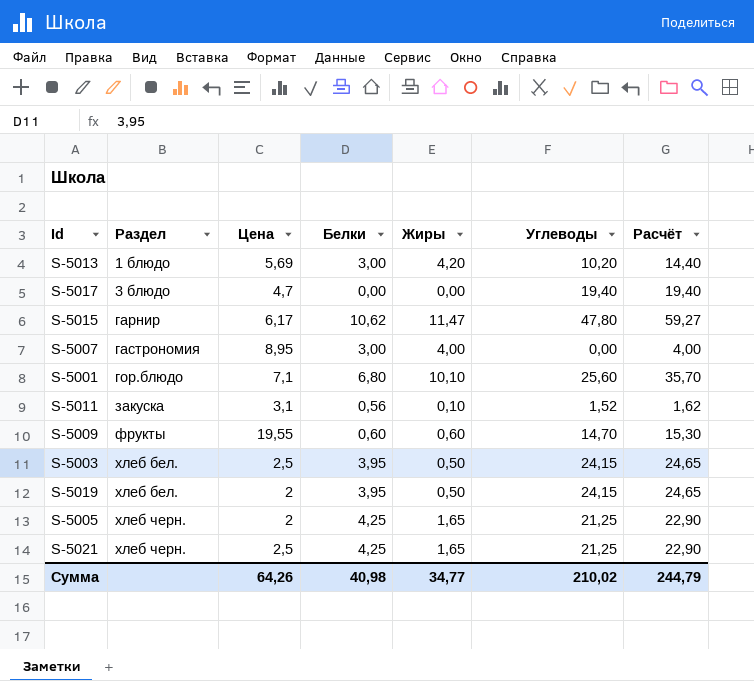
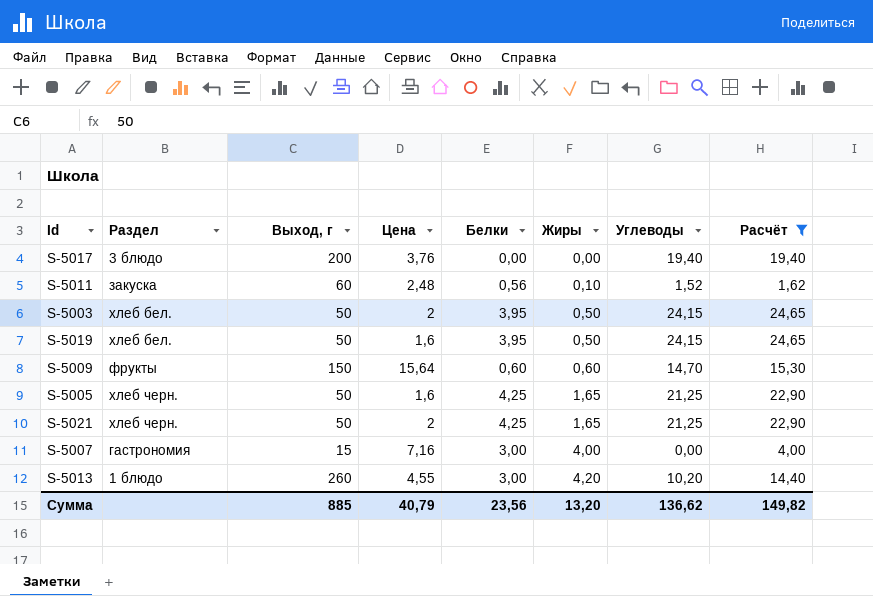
filter: none -> Расчёт <= 24,65
row order: Раздел ascending -> Жиры ascending
column Выход, г | position: none -> 3
S-5017 | Цена: 4,7 -> 3,76
S-5011 | Цена: 3,1 -> 2,48
S-5003 | Цена: 2,5 -> 2
S-5019 | Цена: 2 -> 1,6
S-5009 | Цена: 19,55 -> 15,64
S-5005 | Цена: 2 -> 1,6
S-5021 | Цена: 2,5 -> 2
S-5007 | Цена: 8,95 -> 7,16
S-5013 | Цена: 5,69 -> 4,55
Сумма | Цена: 64,26 -> 40,79
Сумма | Белки: 40,98 -> 23,56
Сумма | Жиры: 34,77 -> 13,20
Сумма | Углеводы: 210,02 -> 136,62
Сумма | Расчёт: 244,79 -> 149,82

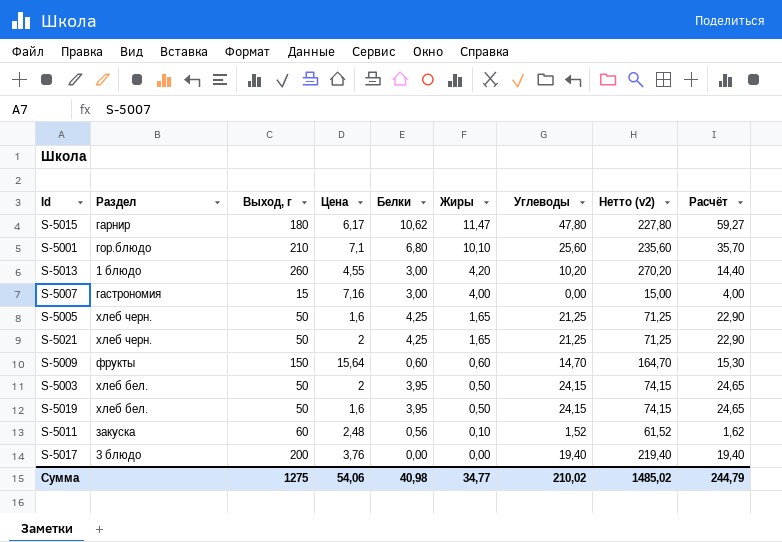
filter: Расчёт <= 24,65 -> none
row order: Жиры ascending -> Жиры descending
column Нетто (v2) | formula: none -> [Выход, г] + [Углеводы]
Сумма | Выход, г: 885 -> 1275
Сумма | Цена: 40,79 -> 54,06
Сумма | Белки: 23,56 -> 40,98
Сумма | Жиры: 13,20 -> 34,77
Сумма | Углеводы: 136,62 -> 210,02
Сумма | Расчёт: 149,82 -> 244,79

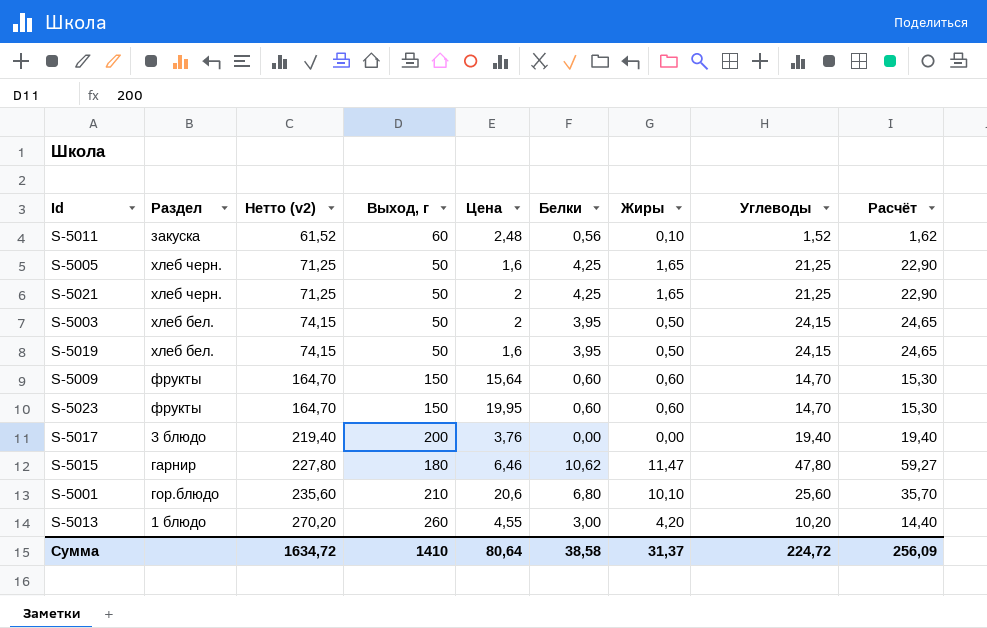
row order: Жиры descending -> Нетто (v2) ascending
column Нетто (v2) | position: 8 -> 3
row S-5007: гастрономия | 15 | 7,16 | 3,00 | 4,00 | 0,00 | 15,00 | 4,00 -> none
row S-5023: none -> фрукты | 164,70 | 150 | 19,95 | 0,60 | 0,60 | 14,70 | 15,30
S-5015 | Цена: 6,17 -> 6,46
S-5001 | Цена: 7,1 -> 20,6
Сумма | Нетто (v2): 1485,02 -> 1634,72
Сумма | Выход, г: 1275 -> 1410
Сумма | Цена: 54,06 -> 80,64
Сумма | Белки: 40,98 -> 38,58
Сумма | Жиры: 34,77 -> 31,37
Сумма | Углеводы: 210,02 -> 224,72
Сумма | Расчёт: 244,79 -> 256,09

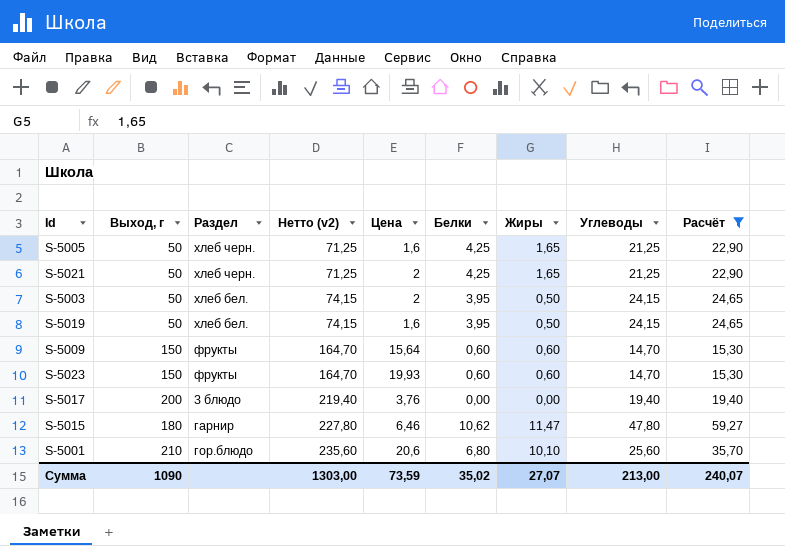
filter: none -> Расчёт >= 15,30
column Выход, г | position: 4 -> 2
S-5023 | Цена: 19,95 -> 19,93
Сумма | Выход, г: 1410 -> 1090
Сумма | Нетто (v2): 1634,72 -> 1303,00
Сумма | Цена: 80,64 -> 73,59
Сумма | Белки: 38,58 -> 35,02
Сумма | Жиры: 31,37 -> 27,07
Сумма | Углеводы: 224,72 -> 213,00
Сумма | Расчёт: 256,09 -> 240,07

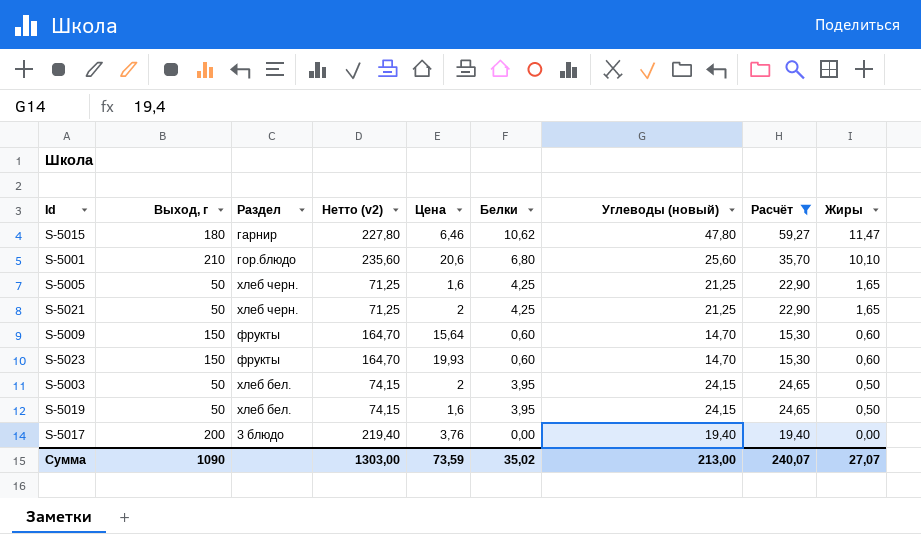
row order: Нетто (v2) ascending -> Жиры descending
column name: Углеводы -> Углеводы (новый)
column Жиры | position: 7 -> 9

